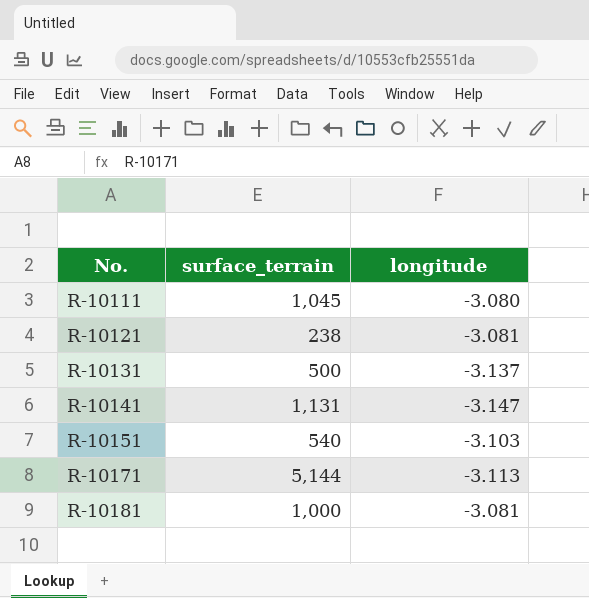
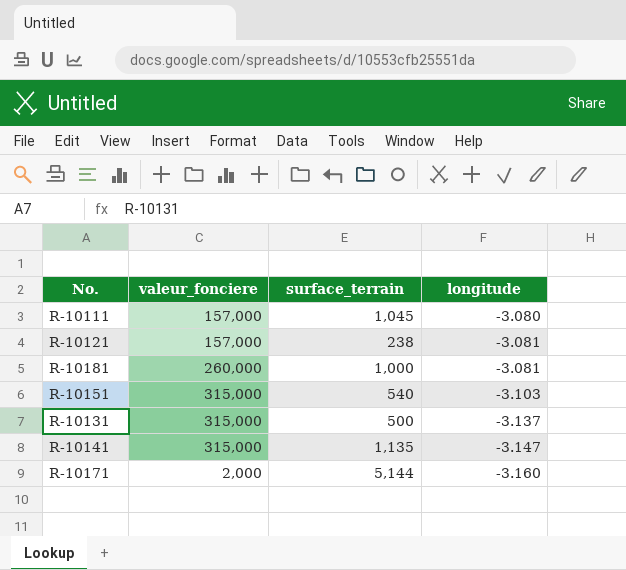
row order: No. ascending -> longitude descending
column valeur_fonciere | position: none -> 2
R-10141 | surface_terrain: 1,131 -> 1,135
R-10171 | longitude: -3.113 -> -3.160

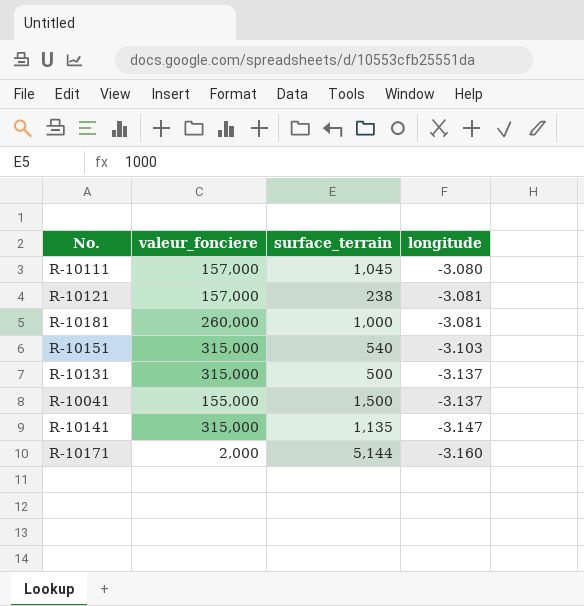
row R-10041: none -> 155,000 | 1,500 | -3.137

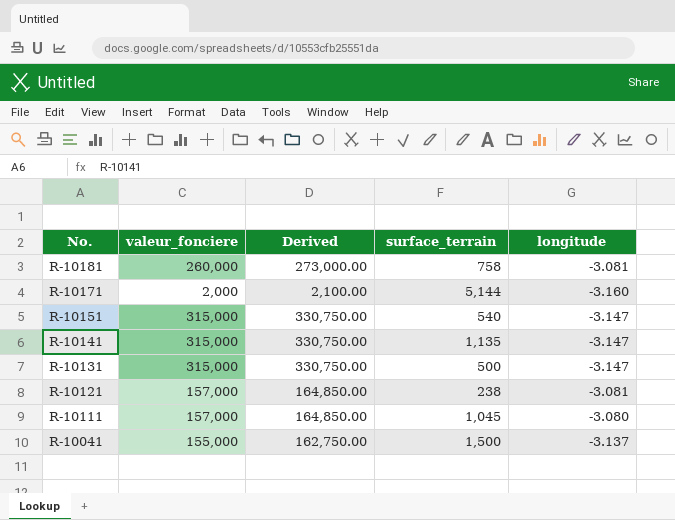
row order: longitude descending -> No. descending
column Derived | formula: none -> [valeur_fonciere] * 1.05
R-10181 | surface_terrain: 1,000 -> 758
R-10151 | longitude: -3.103 -> -3.147
R-10131 | longitude: -3.137 -> -3.147

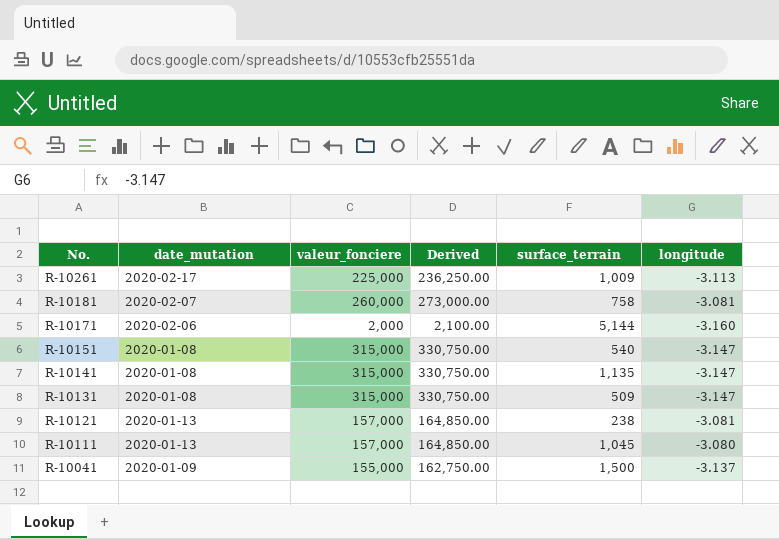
column date_mutation | position: none -> 2
row R-10261: none -> 2020-02-17 | 225,000 | 236,250.00 | 1,009 | -3.113
R-10131 | surface_terrain: 500 -> 509

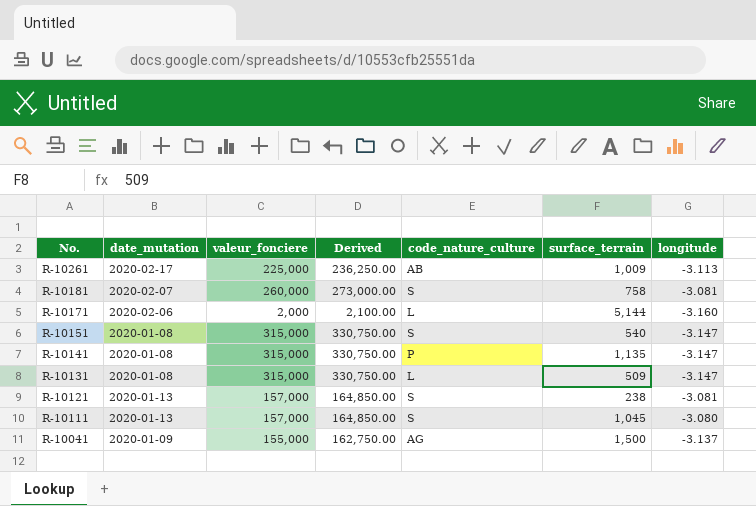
column code_nature_culture | position: none -> 5

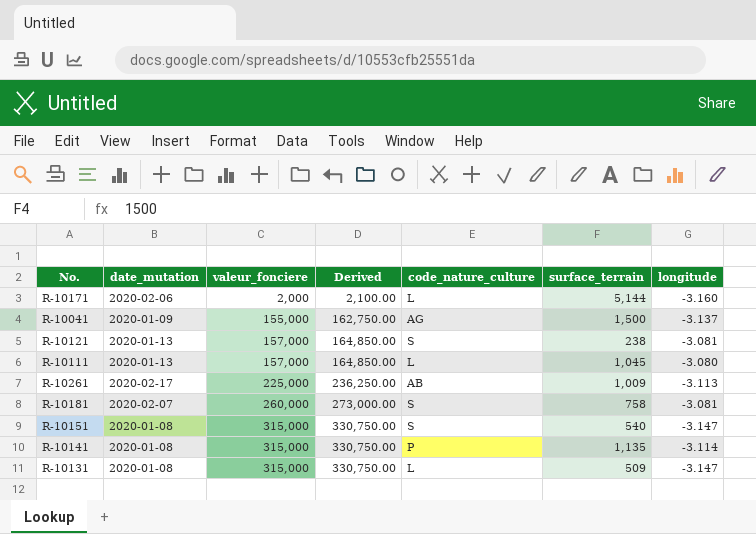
row order: No. descending -> valeur_fonciere ascending
R-10111 | code_nature_culture: S -> L
R-10141 | longitude: -3.147 -> -3.114

